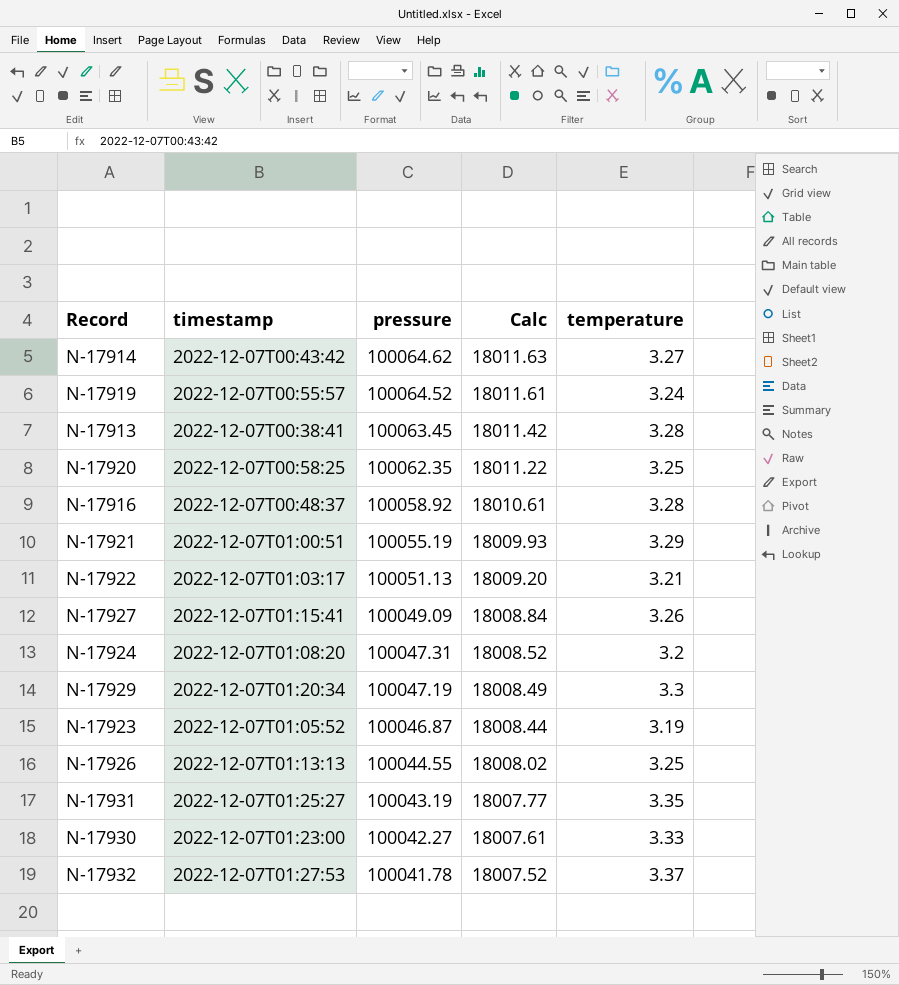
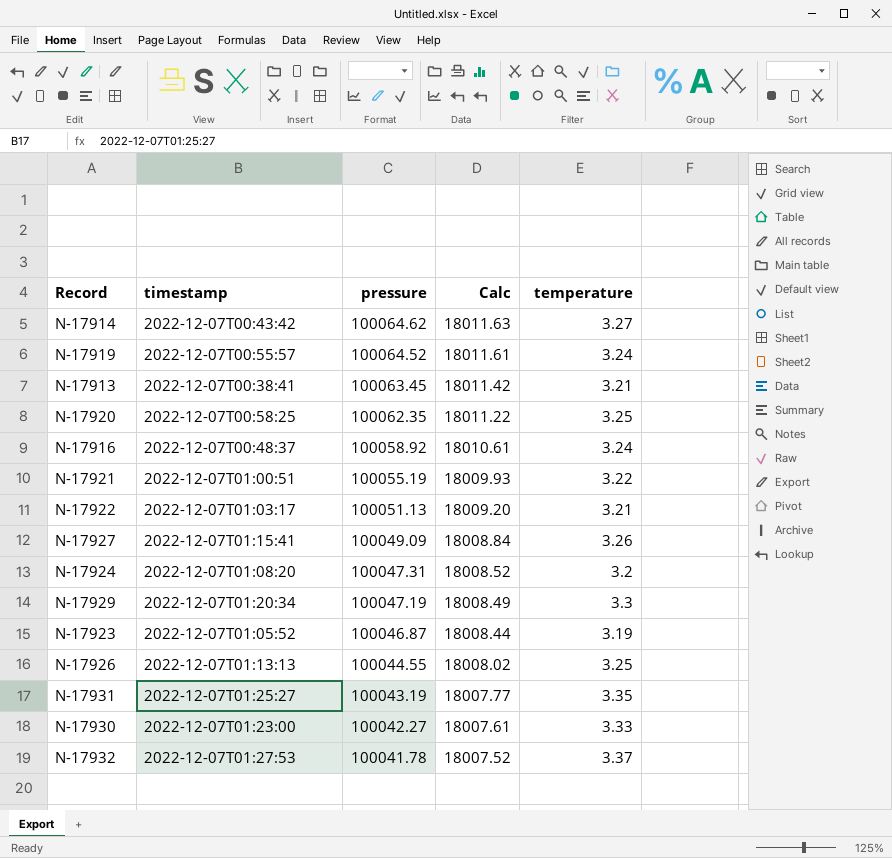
N-17913 | temperature: 3.28 -> 3.21
N-17916 | temperature: 3.28 -> 3.24
N-17921 | temperature: 3.29 -> 3.22

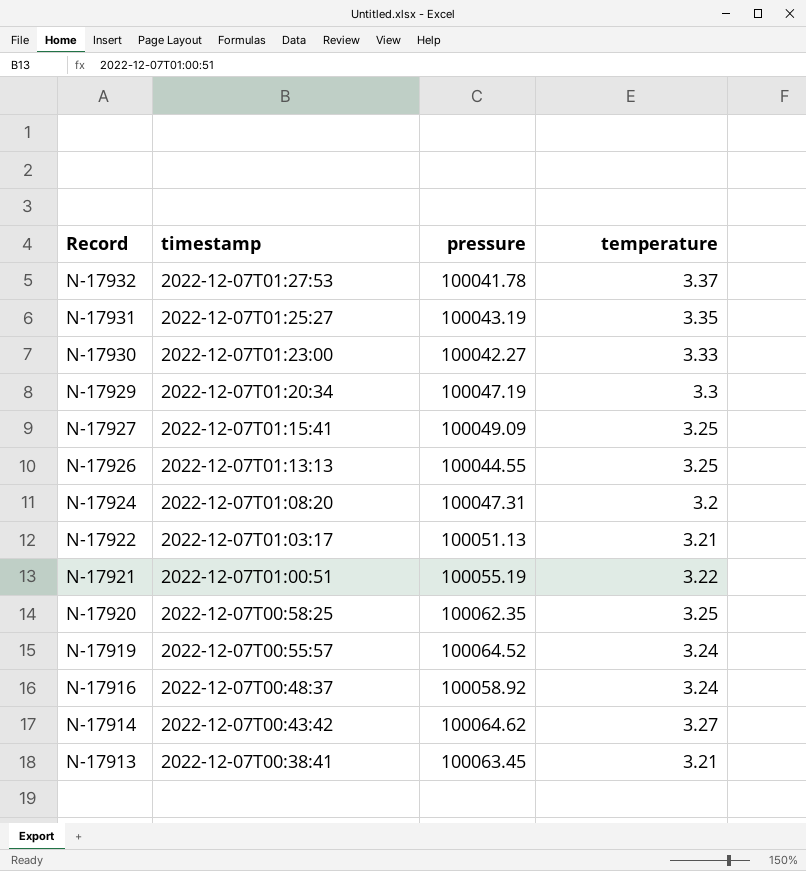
row order: pressure descending -> Record descending
column Calc | formula: [pressure] * 0.18 -> none
row N-17923: 2022-12-07T01:05:52 | 100046.87 | 18008.44 | 3.19 -> none
N-17927 | temperature: 3.26 -> 3.25

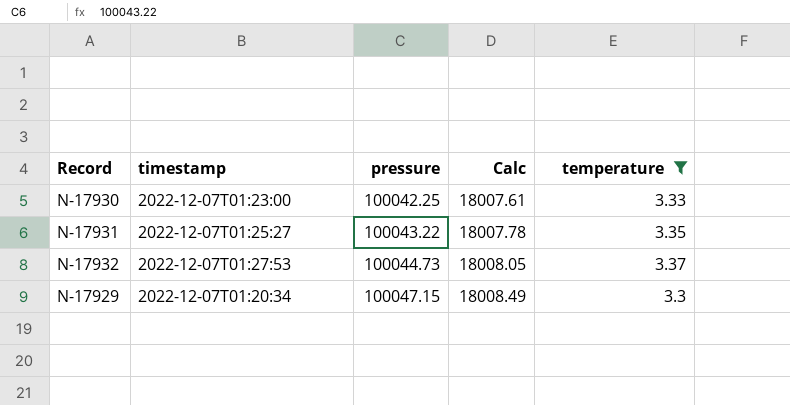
filter: none -> temperature >= 3.3
row order: Record descending -> pressure ascending
column Calc | formula: none -> [pressure] * 0.18
N-17930 | pressure: 100042.27 -> 100042.25
N-17931 | pressure: 100043.19 -> 100043.22
N-17932 | pressure: 100041.78 -> 100044.73
N-17929 | pressure: 100047.19 -> 100047.15

